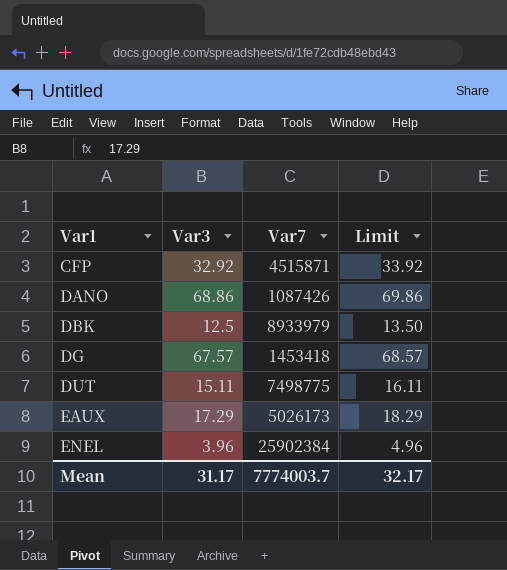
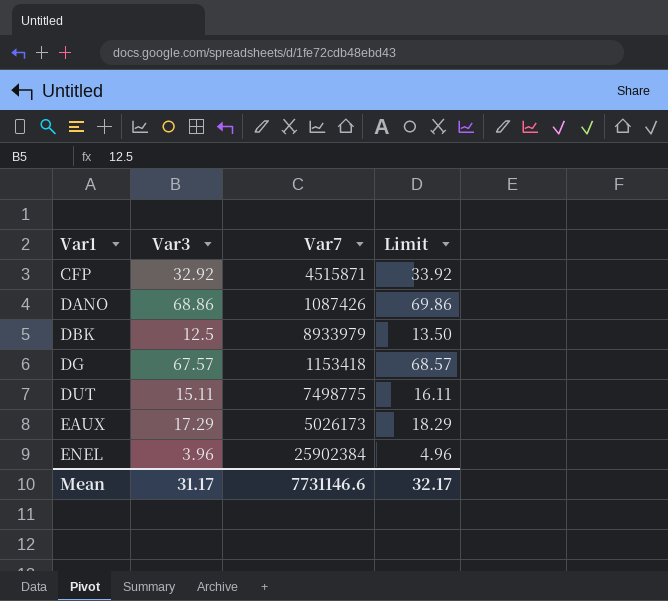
DG | Var7: 1453418 -> 1153418
Mean | Var7: 7774003.7 -> 7731146.6

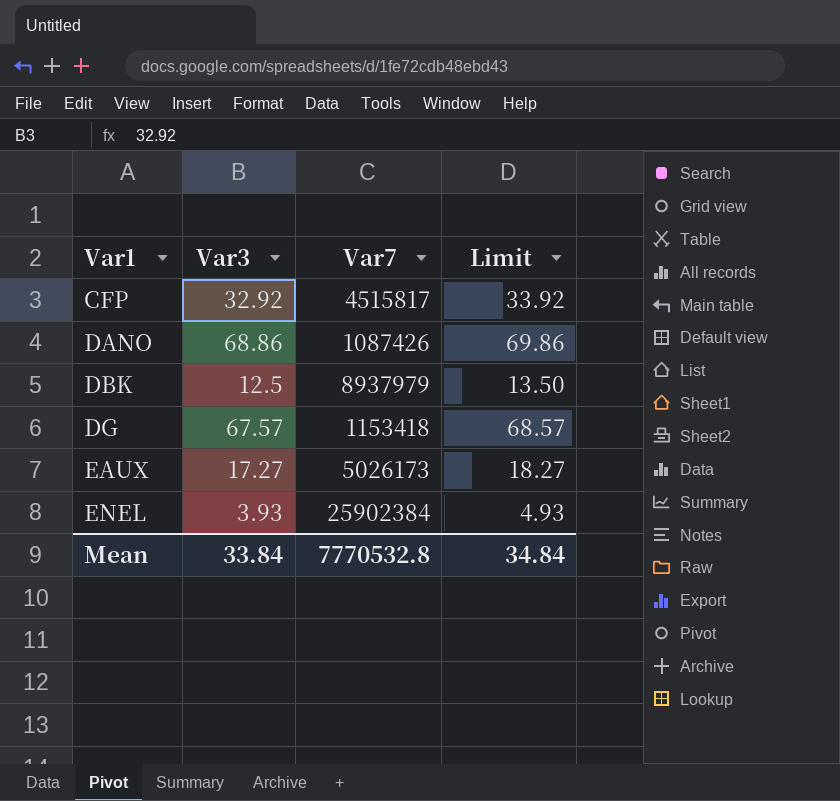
row DUT: 15.11 | 7498775 | 16.11 -> none
CFP | Var7: 4515871 -> 4515817
DBK | Var7: 8933979 -> 8937979
EAUX | Var3: 17.29 -> 17.27
EAUX | Limit: 18.29 -> 18.27
ENEL | Var3: 3.96 -> 3.93
ENEL | Limit: 4.96 -> 4.93
Mean | Var3: 31.17 -> 33.84
Mean | Var7: 7731146.6 -> 7770532.8
Mean | Limit: 32.17 -> 34.84

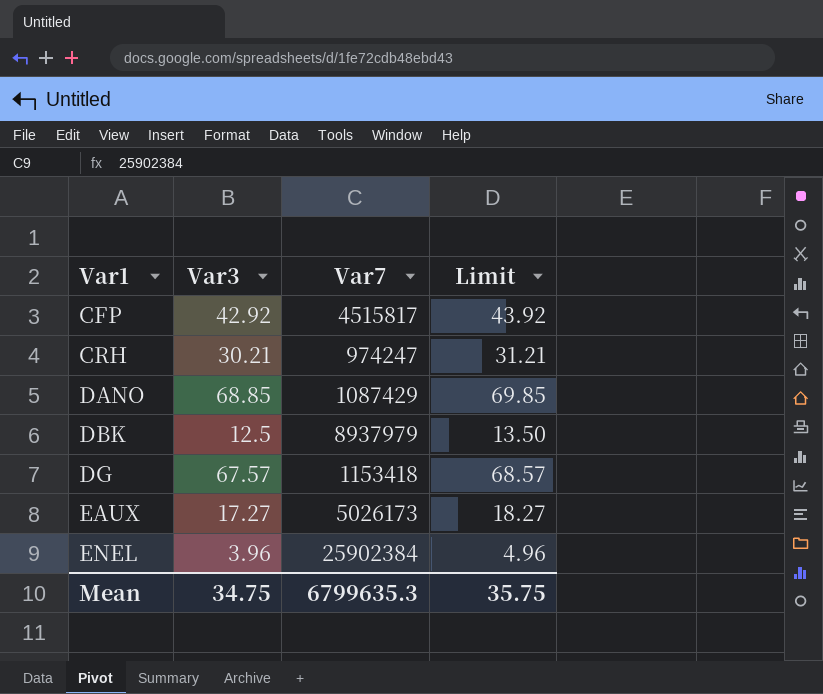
CFP | Var3: 32.92 -> 42.92
CFP | Limit: 33.92 -> 43.92
row CRH: none -> 30.21 | 974247 | 31.21
DANO | Var3: 68.86 -> 68.85
DANO | Var7: 1087426 -> 1087429
DANO | Limit: 69.86 -> 69.85
ENEL | Var3: 3.93 -> 3.96
ENEL | Limit: 4.93 -> 4.96
Mean | Var3: 33.84 -> 34.75
Mean | Var7: 7770532.8 -> 6799635.3
Mean | Limit: 34.84 -> 35.75

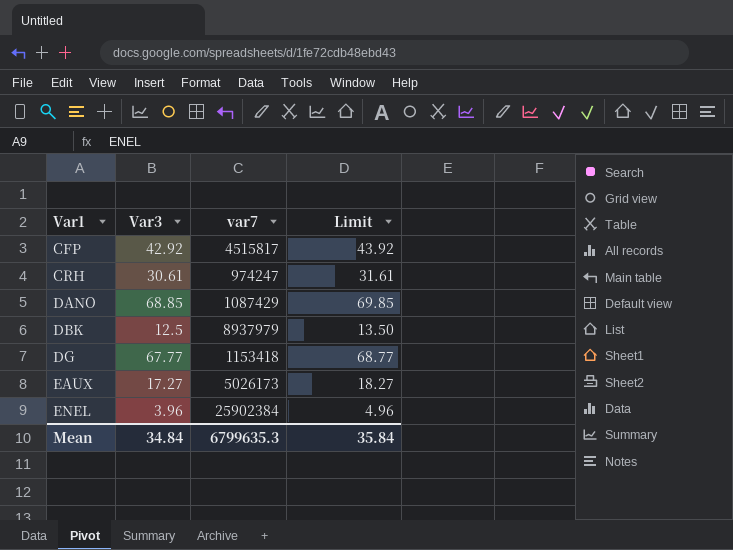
column name: Var7 -> var7
CRH | Var3: 30.21 -> 30.61
CRH | Limit: 31.21 -> 31.61
DG | Var3: 67.57 -> 67.77
DG | Limit: 68.57 -> 68.77
Mean | Var3: 34.75 -> 34.84
Mean | Limit: 35.75 -> 35.84

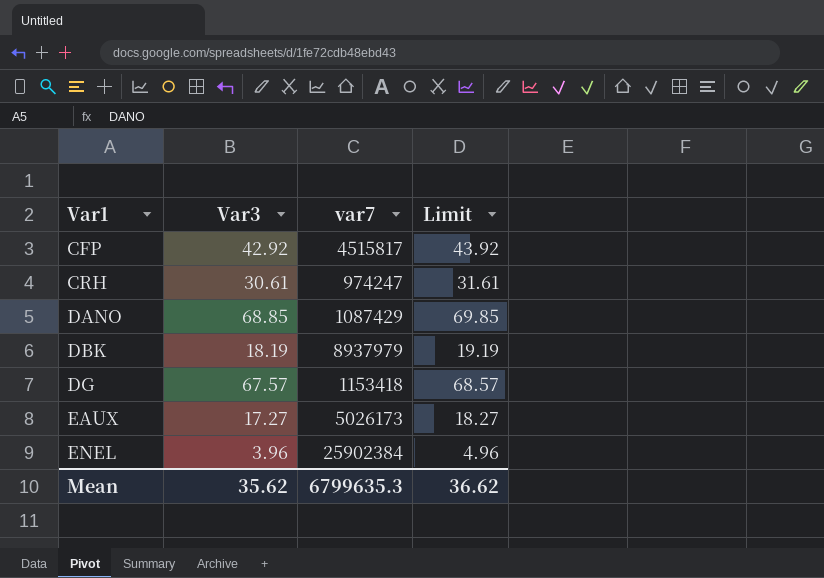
DBK | Var3: 12.5 -> 18.19
DBK | Limit: 13.50 -> 19.19
DG | Var3: 67.77 -> 67.57
DG | Limit: 68.77 -> 68.57
Mean | Var3: 34.84 -> 35.62
Mean | Limit: 35.84 -> 36.62

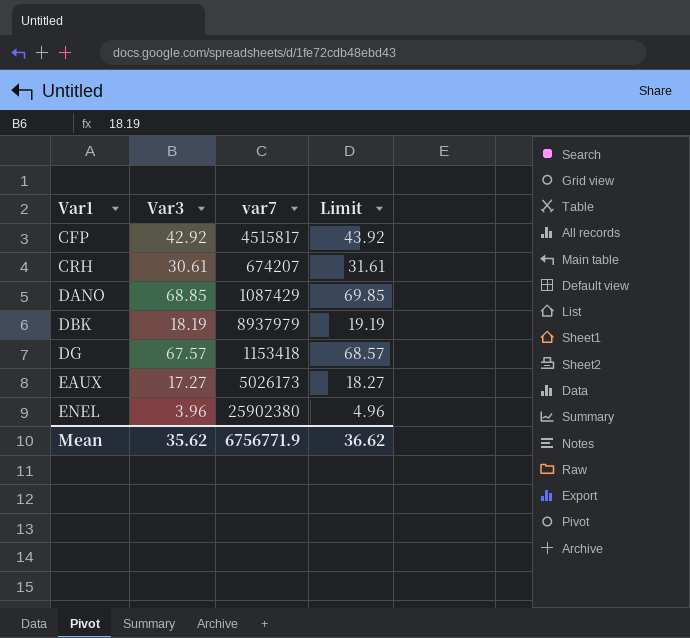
CRH | var7: 974247 -> 674207
ENEL | var7: 25902384 -> 25902380
Mean | var7: 6799635.3 -> 6756771.9

